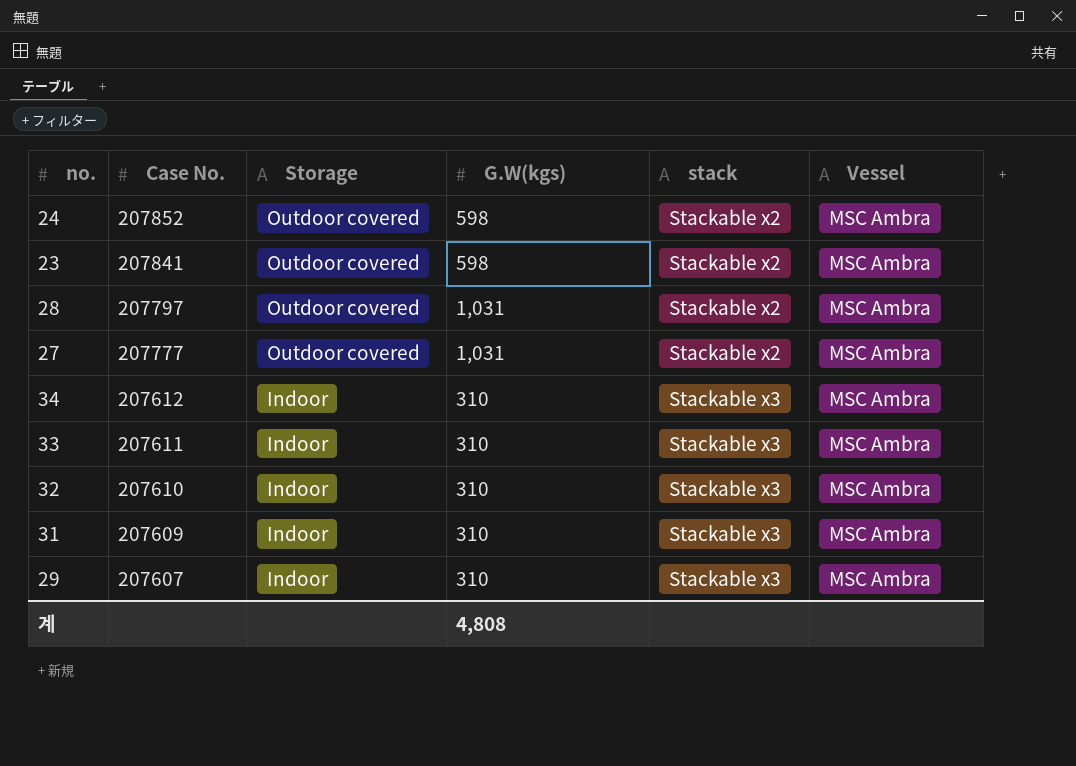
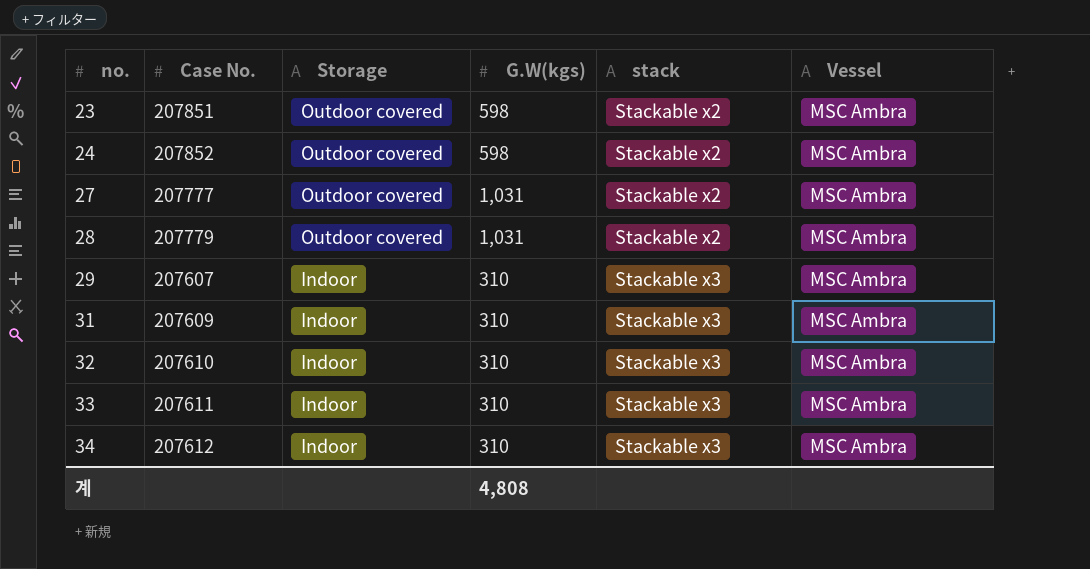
row order: Case No. descending -> no. ascending
23 | Case No.: 207841 -> 207851
28 | Case No.: 207797 -> 207779

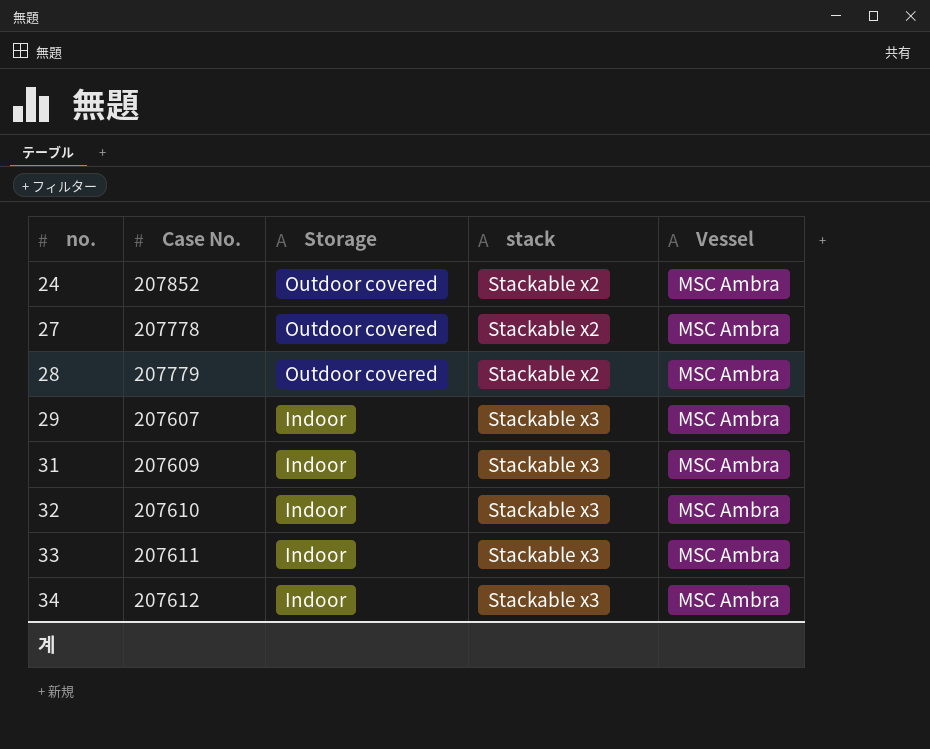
column G.W(kgs) | position: 4 -> none
row 23: 207851 | Outdoor covered | 598 | Stackable x2 | MSC Ambra -> none
27 | Case No.: 207777 -> 207778

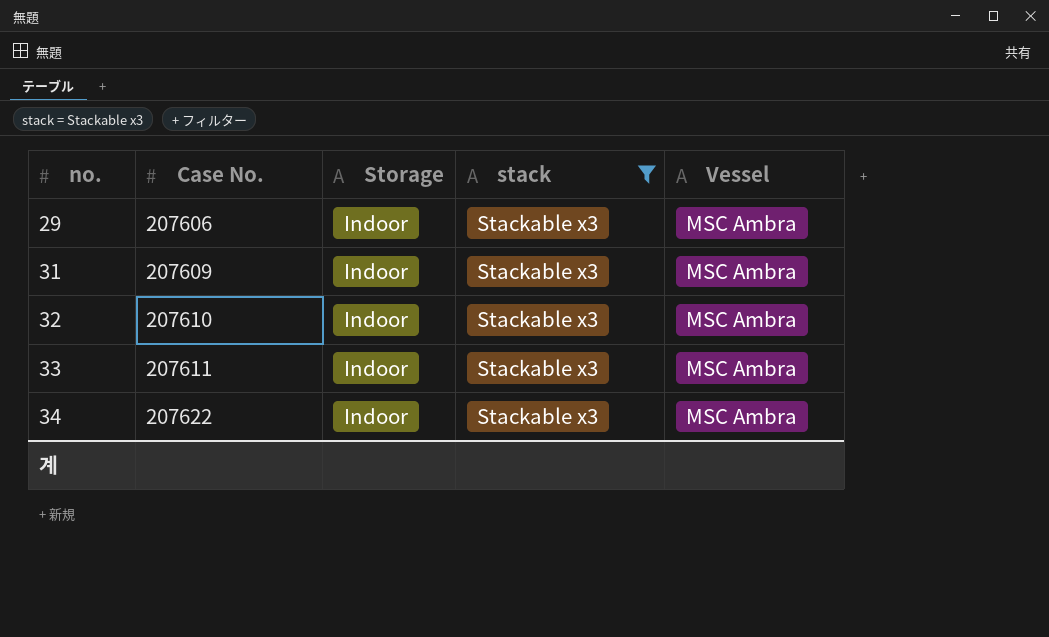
filter: none -> stack = Stackable x3
29 | Case No.: 207607 -> 207606
34 | Case No.: 207612 -> 207622

